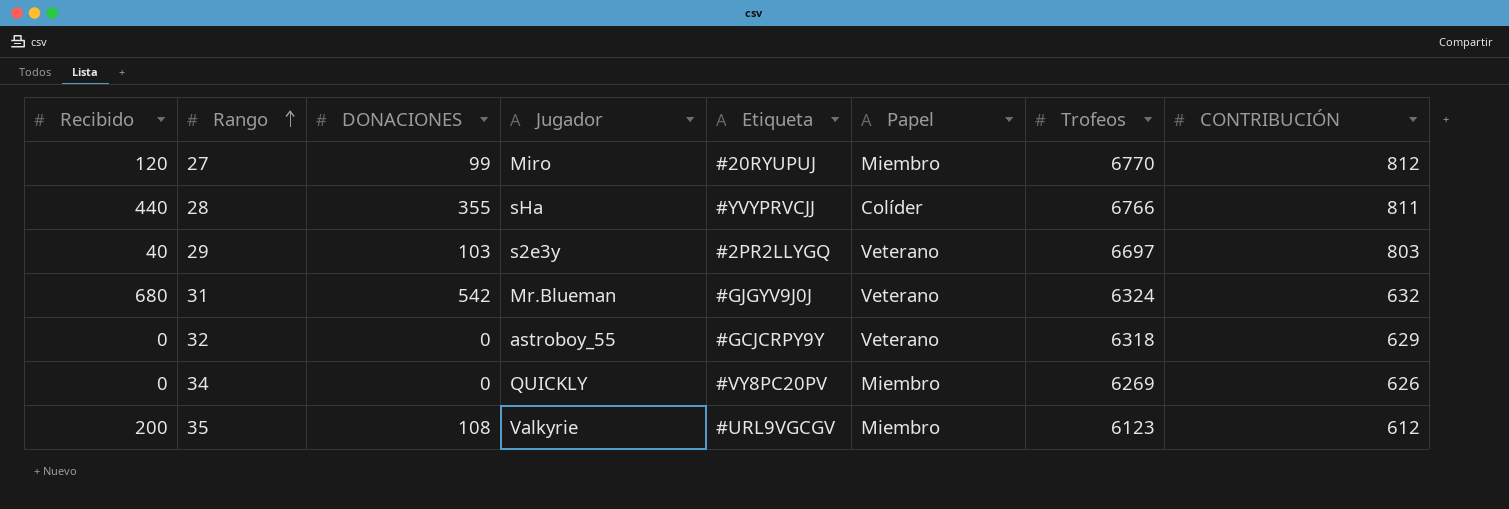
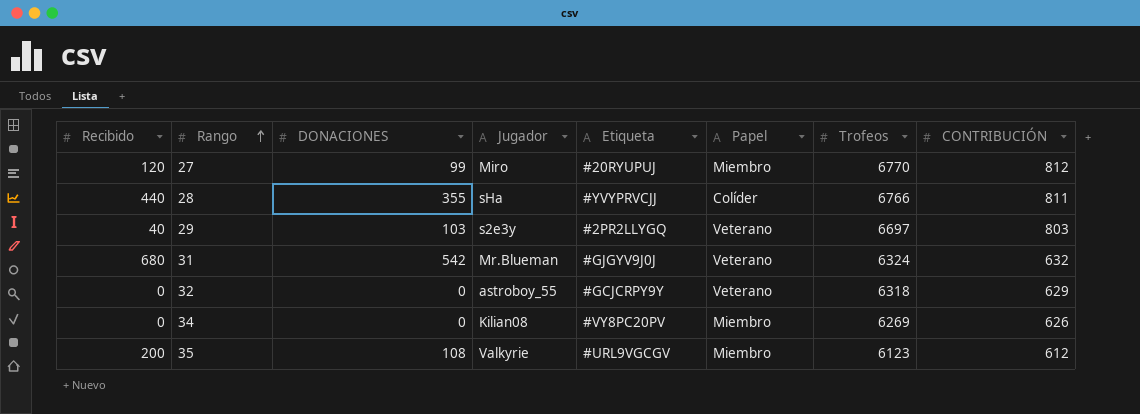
34 | Jugador: QUICKLY -> Kilian08

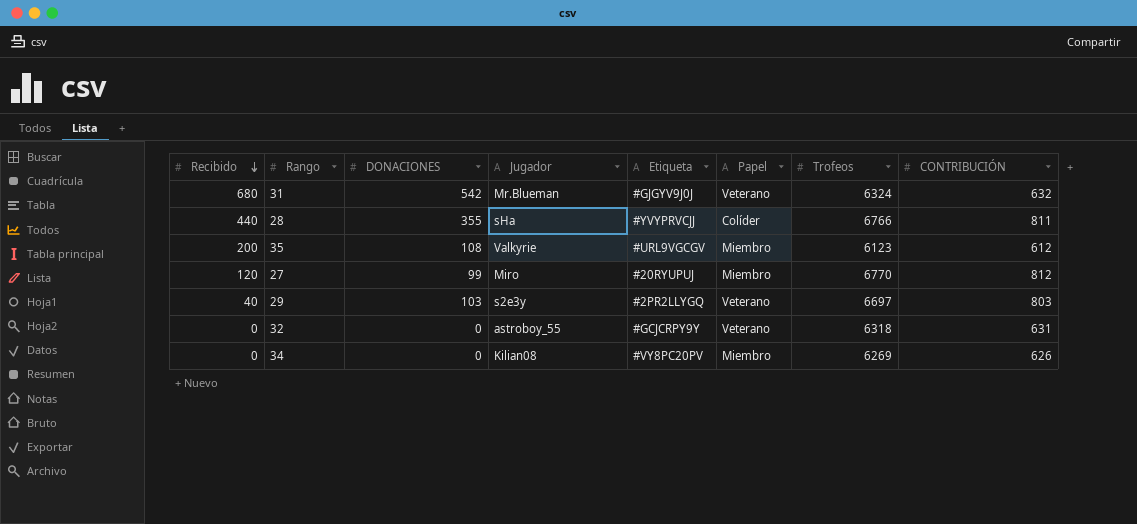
row order: Rango ascending -> Recibido descending
32 | CONTRIBUCIÓN: 629 -> 631

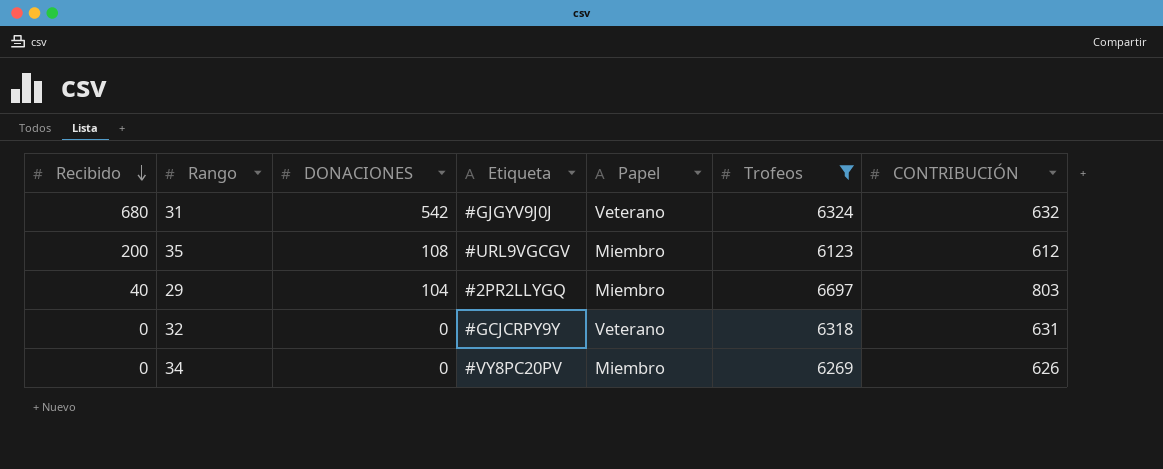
filter: none -> Trofeos <= 6697
column Jugador | position: 4 -> none
29 | DONACIONES: 103 -> 104
29 | Papel: Veterano -> Miembro

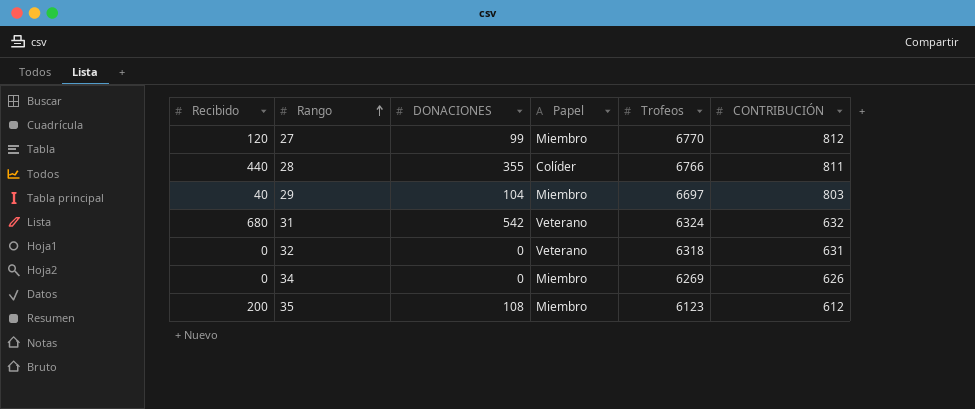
filter: Trofeos <= 6697 -> none
row order: Recibido descending -> Rango ascending
column Etiqueta | position: 4 -> none

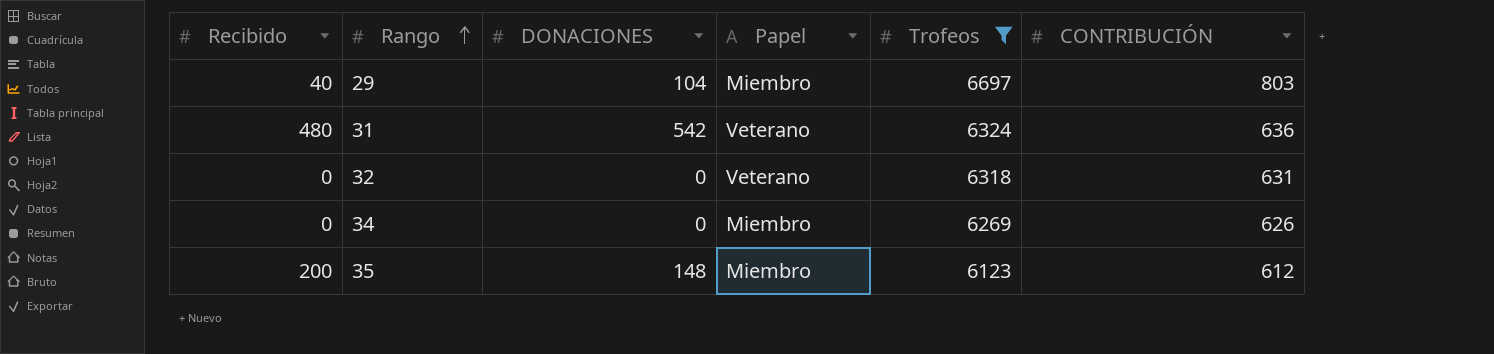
filter: none -> Trofeos <= 6697
31 | Recibido: 680 -> 480
31 | CONTRIBUCIÓN: 632 -> 636
35 | DONACIONES: 108 -> 148

